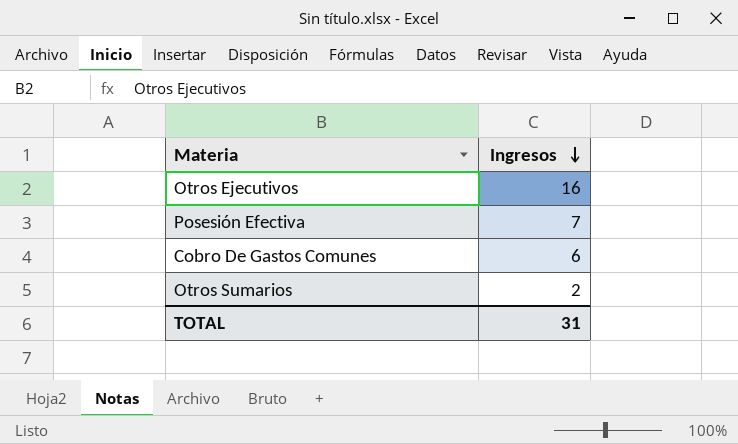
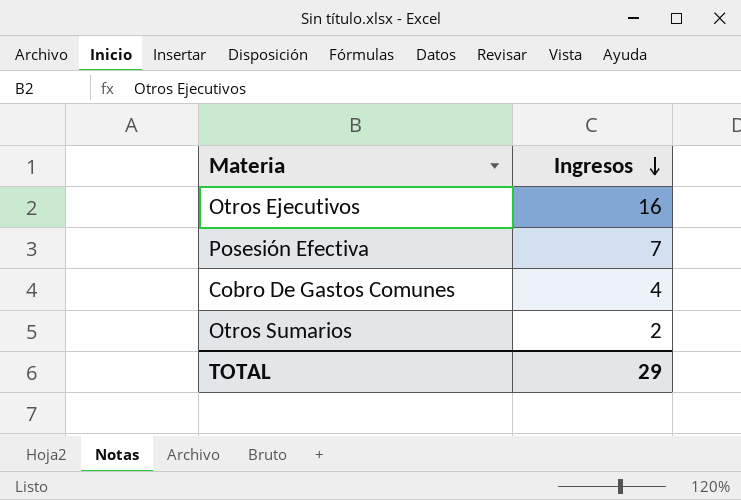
Cobro De Gastos Comunes | Ingresos: 6 -> 4
TOTAL | Ingresos: 31 -> 29

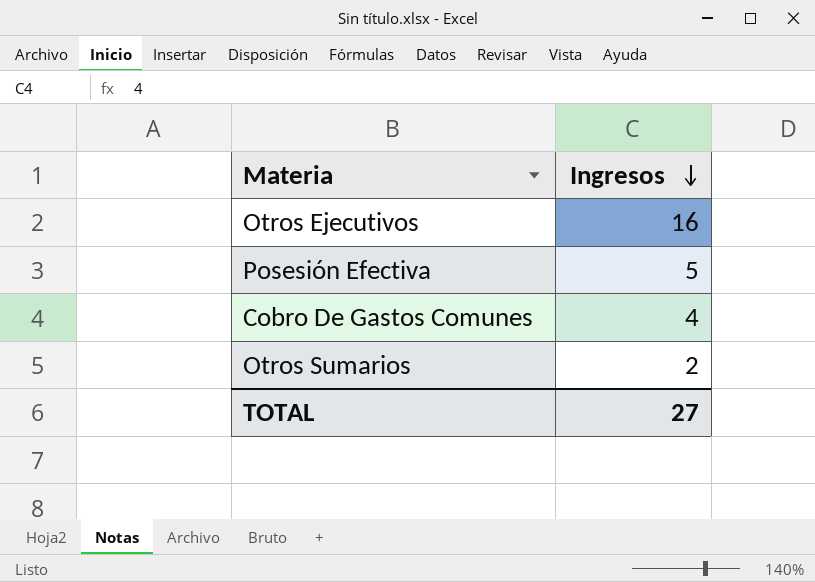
Posesión Efectiva | Ingresos: 7 -> 5
TOTAL | Ingresos: 29 -> 27

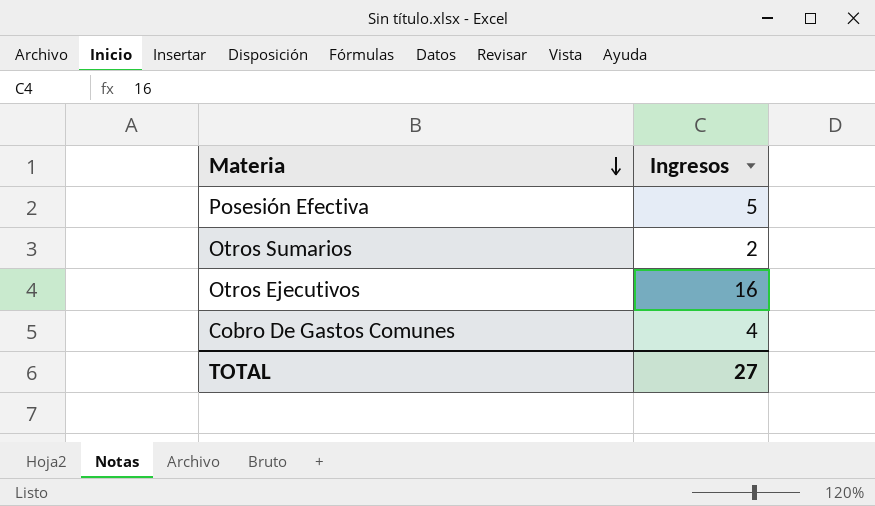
row order: Ingresos descending -> Materia descending

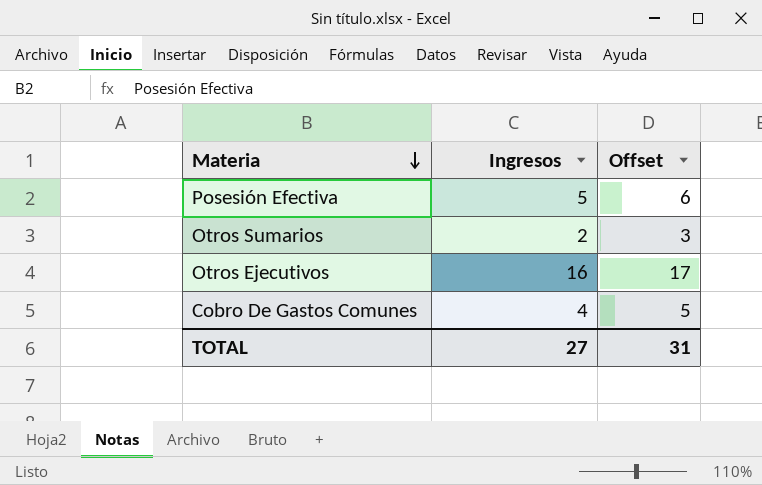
column Offset | formula: none -> [Ingresos] + 1

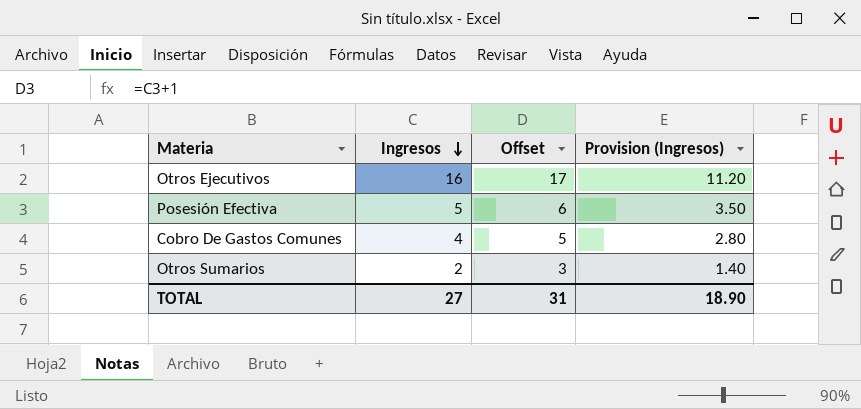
row order: Materia descending -> Ingresos descending
column Provision (Ingresos) | formula: none -> [Ingresos] * 0.7

